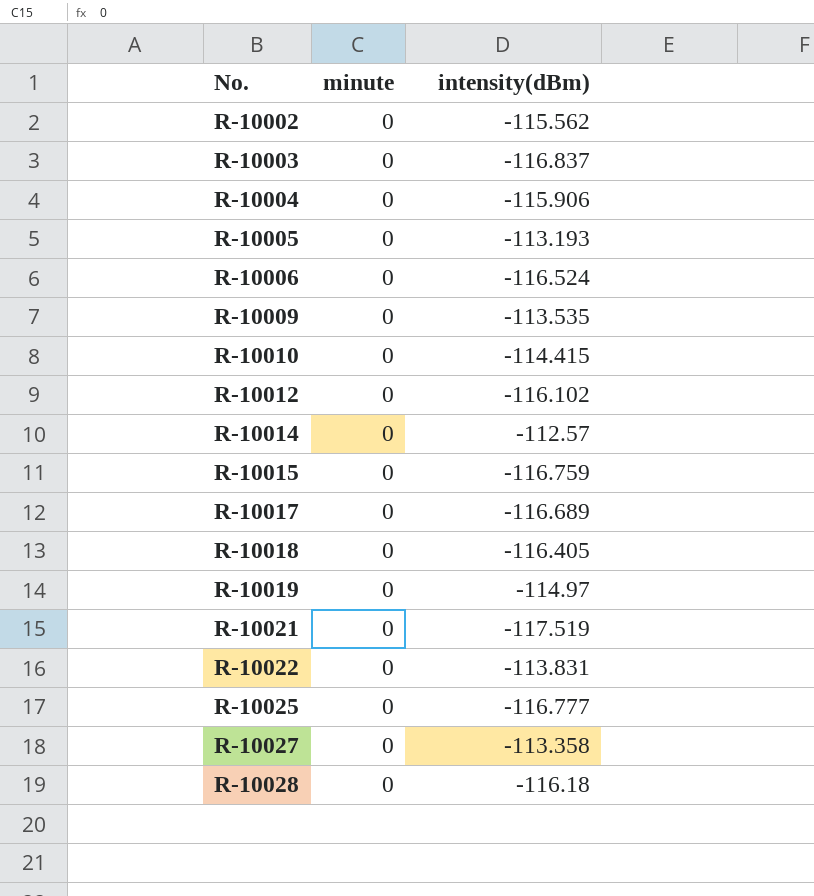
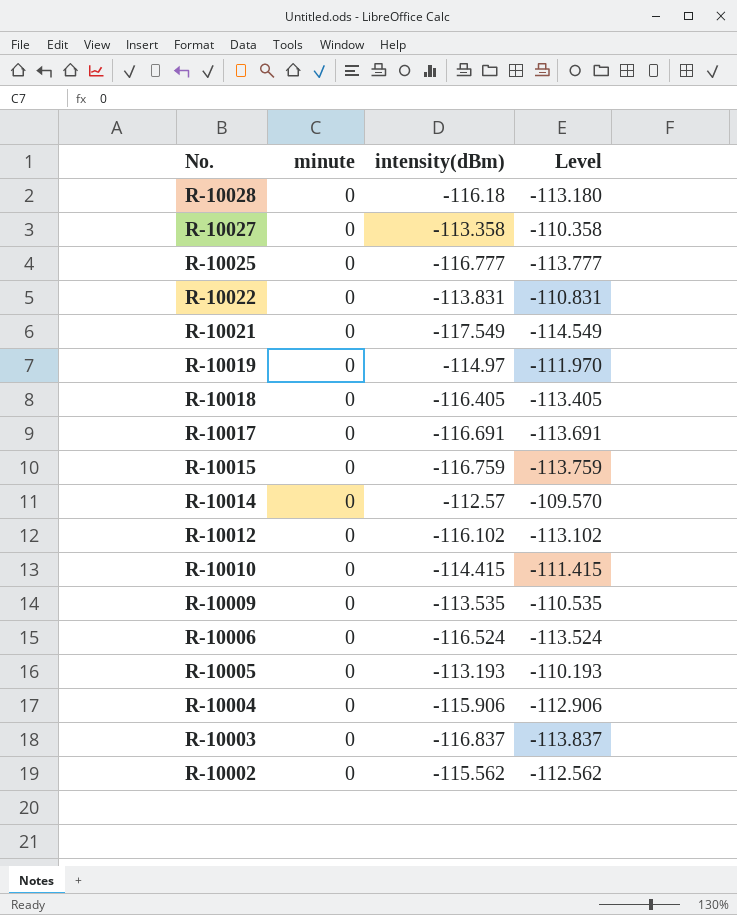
row order: No. ascending -> No. descending
column Level | formula: none -> [intensity(dBm)] + 3
R-10021 | intensity(dBm): -117.519 -> -117.549
R-10017 | intensity(dBm): -116.689 -> -116.691

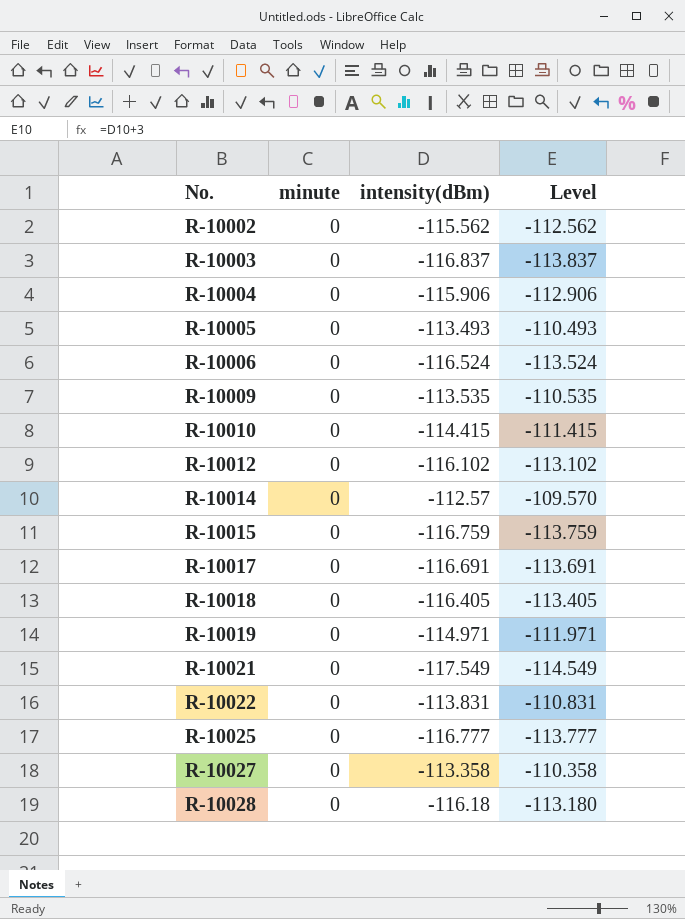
row order: No. descending -> No. ascending
R-10005 | intensity(dBm): -113.193 -> -113.493
R-10005 | Level: -110.193 -> -110.493
R-10019 | intensity(dBm): -114.97 -> -114.971
R-10019 | Level: -111.970 -> -111.971

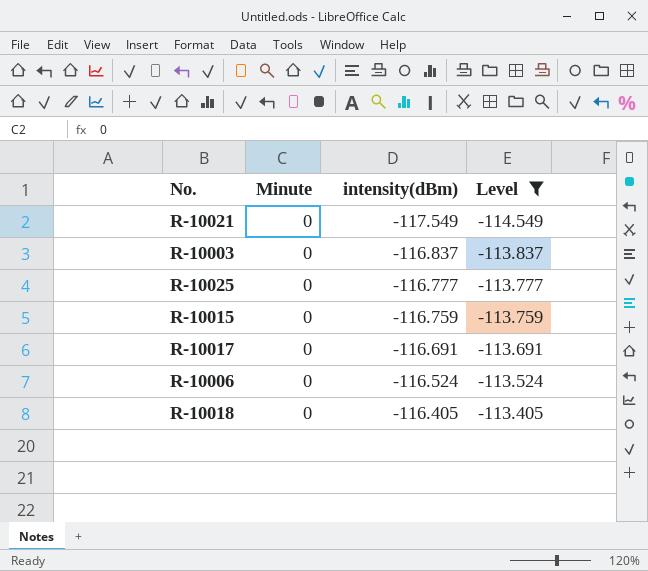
filter: none -> Level <= -113.405
row order: No. ascending -> intensity(dBm) ascending
column name: minute -> Minute

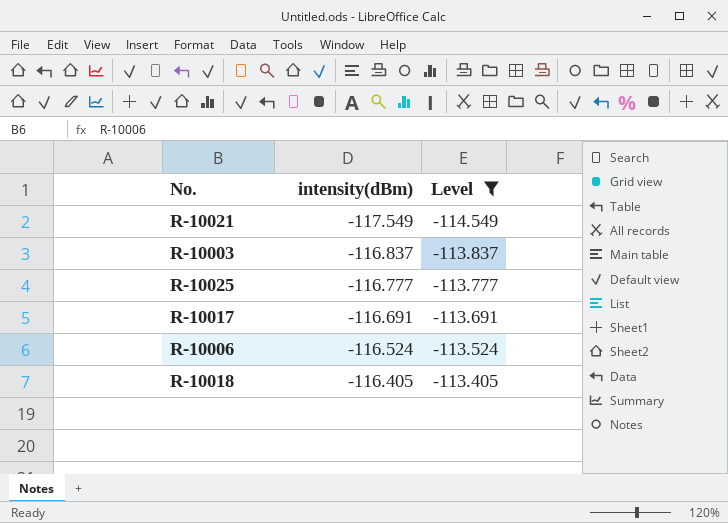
column Minute | position: 2 -> none
row R-10015: 0 | -116.759 | -113.759 -> none

